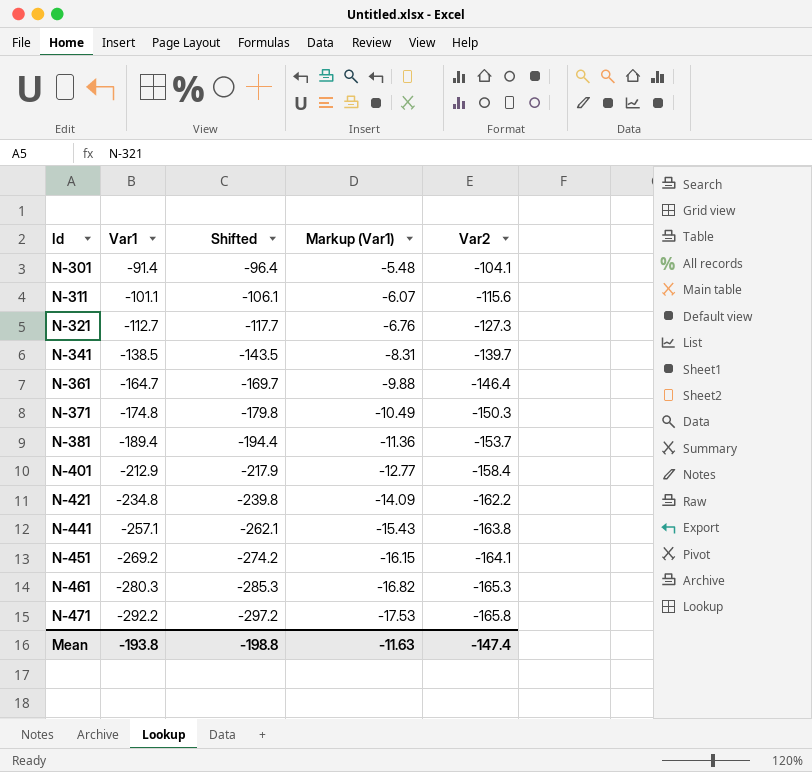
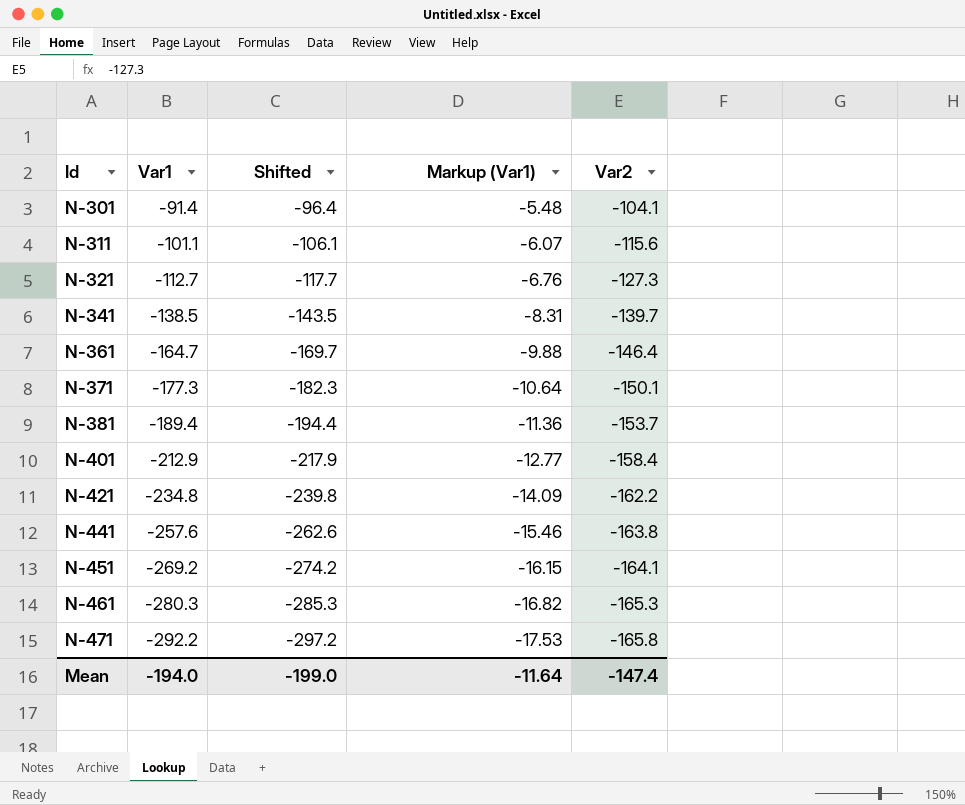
N-371 | Var1: -174.8 -> -177.3
N-371 | Shifted: -179.8 -> -182.3
N-371 | Markup (Var1): -10.49 -> -10.64
N-371 | Var2: -150.3 -> -150.1
N-441 | Var1: -257.1 -> -257.6
N-441 | Shifted: -262.1 -> -262.6
N-441 | Markup (Var1): -15.43 -> -15.46
Mean | Var1: -193.8 -> -194.0
Mean | Shifted: -198.8 -> -199.0
Mean | Markup (Var1): -11.63 -> -11.64

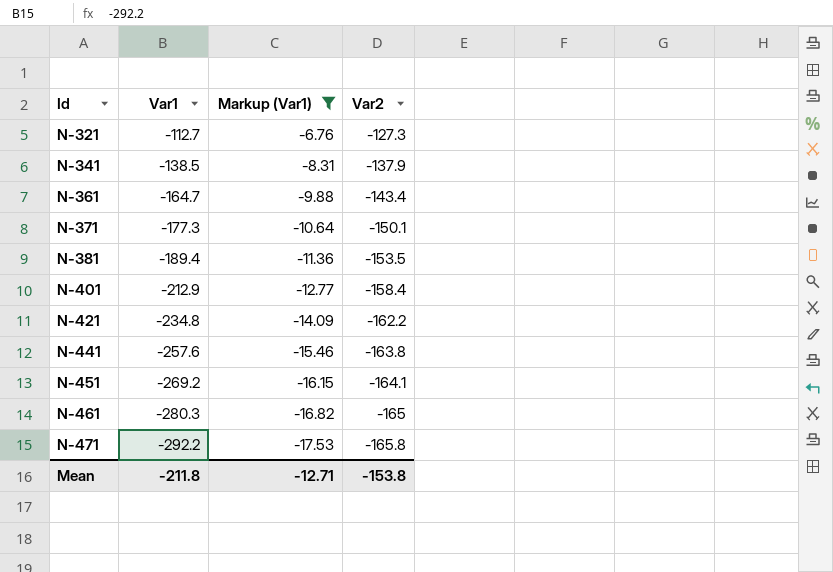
filter: none -> Markup (Var1) <= -6.76
column Shifted | formula: [Var1] - 5 -> none
N-341 | Var2: -139.7 -> -137.9
N-361 | Var2: -146.4 -> -143.4
N-381 | Var2: -153.7 -> -153.5
N-461 | Var2: -165.3 -> -165
Mean | Var1: -194.0 -> -211.8
Mean | Markup (Var1): -11.64 -> -12.71
Mean | Var2: -147.4 -> -153.8

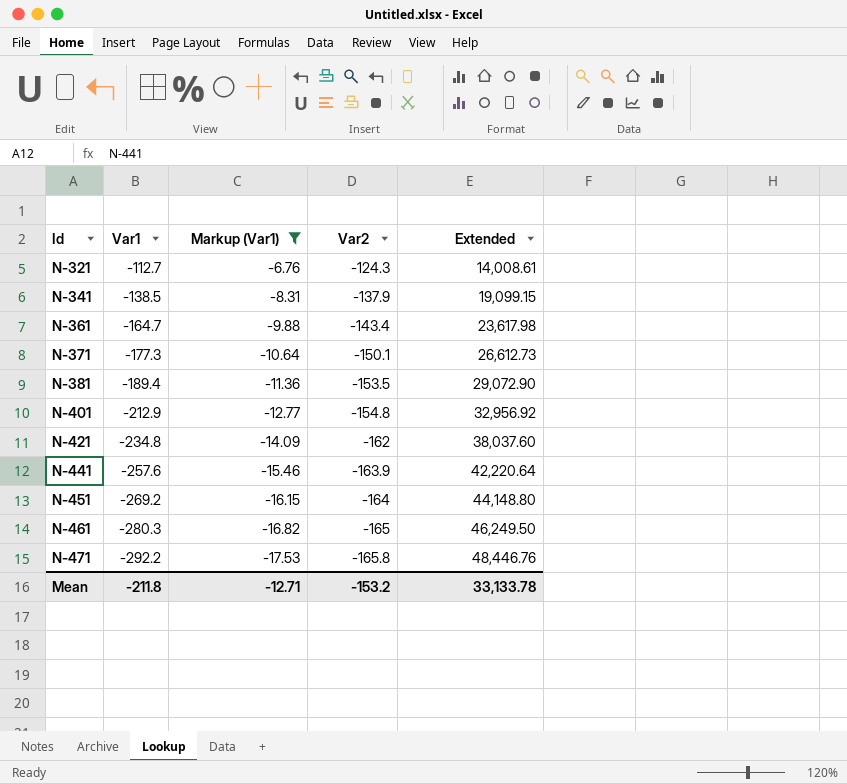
column Extended | formula: none -> [Var1] * [Var2]
N-321 | Var2: -127.3 -> -124.3
N-401 | Var2: -158.4 -> -154.8
N-421 | Var2: -162.2 -> -162
N-441 | Var2: -163.8 -> -163.9
N-451 | Var2: -164.1 -> -164
Mean | Var2: -153.8 -> -153.2

